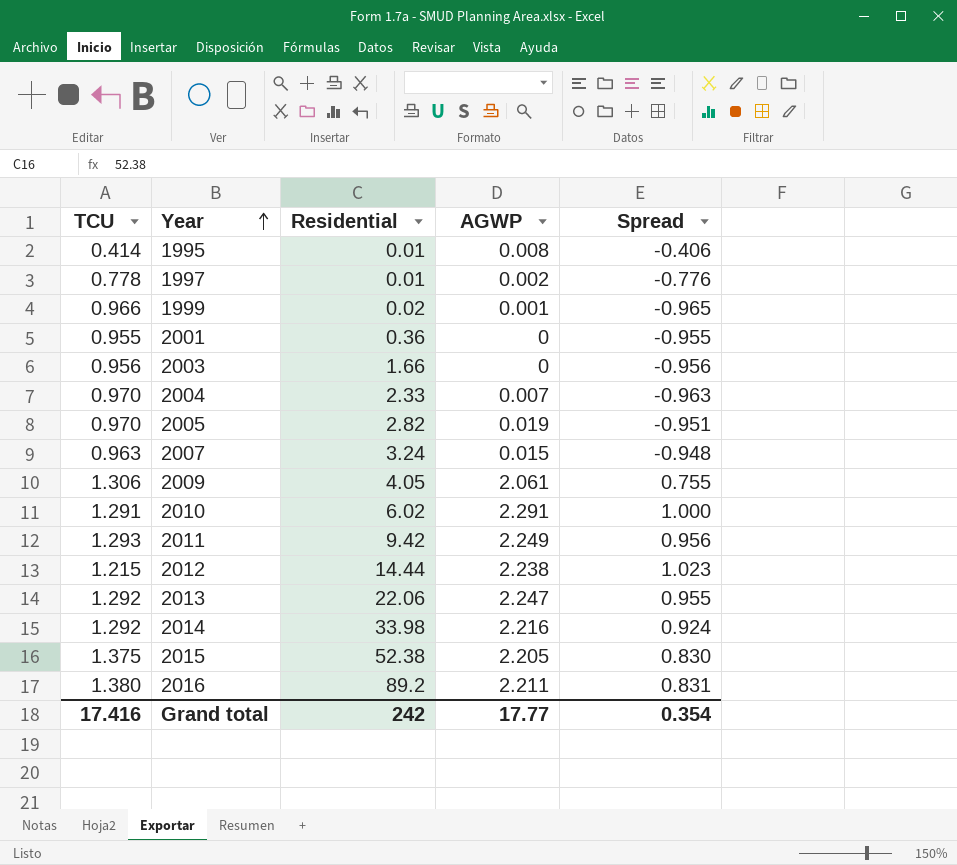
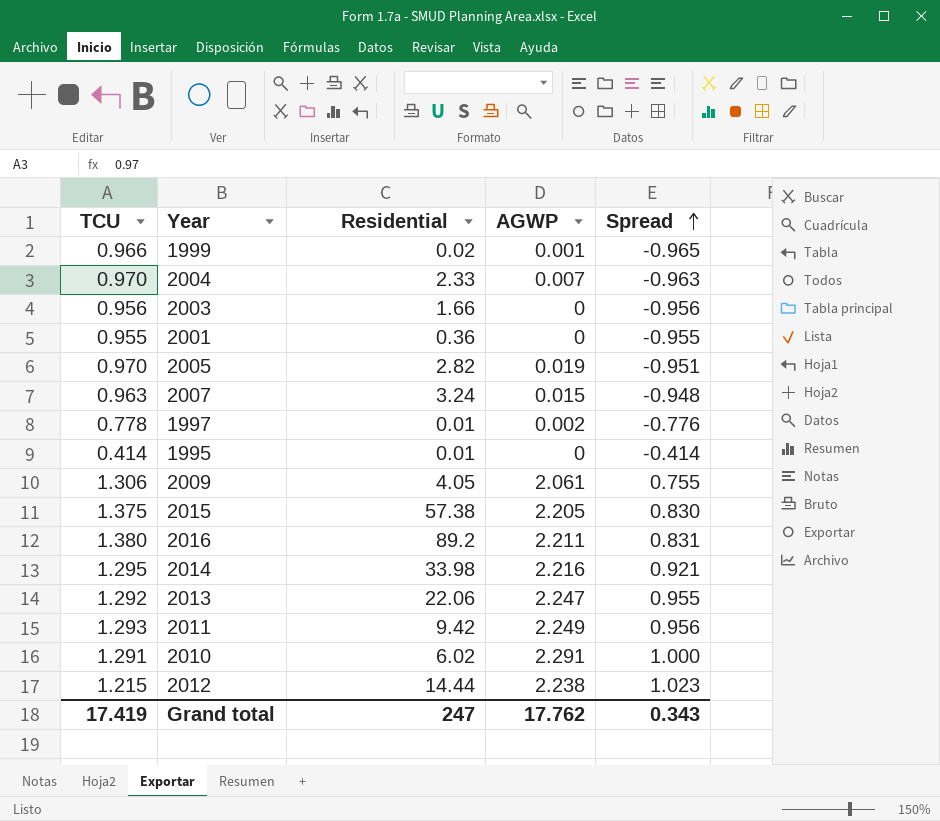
row order: Year ascending -> Spread ascending
1995 | AGWP: 0.008 -> 0
1995 | Spread: -0.406 -> -0.414
2015 | Residential: 52.38 -> 57.38
2014 | TCU: 1.292 -> 1.295
2014 | Spread: 0.924 -> 0.921
Grand total | TCU: 17.416 -> 17.419
Grand total | Residential: 242 -> 247
Grand total | AGWP: 17.77 -> 17.762
Grand total | Spread: 0.354 -> 0.343

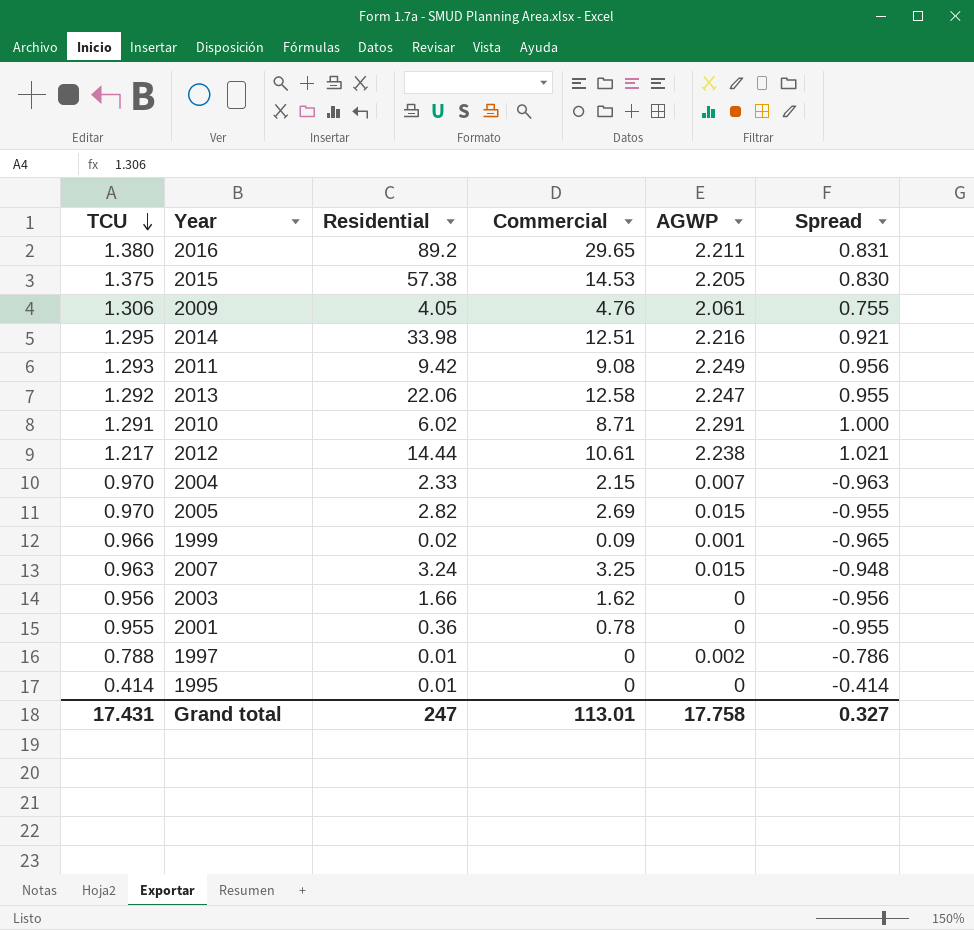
row order: Spread ascending -> TCU descending
column Commercial | position: none -> 4
2012 | TCU: 1.215 -> 1.217
2012 | Spread: 1.023 -> 1.021
2005 | AGWP: 0.019 -> 0.015
2005 | Spread: -0.951 -> -0.955
1997 | TCU: 0.778 -> 0.788
1997 | Spread: -0.776 -> -0.786
Grand total | TCU: 17.419 -> 17.431
Grand total | AGWP: 17.762 -> 17.758
Grand total | Spread: 0.343 -> 0.327

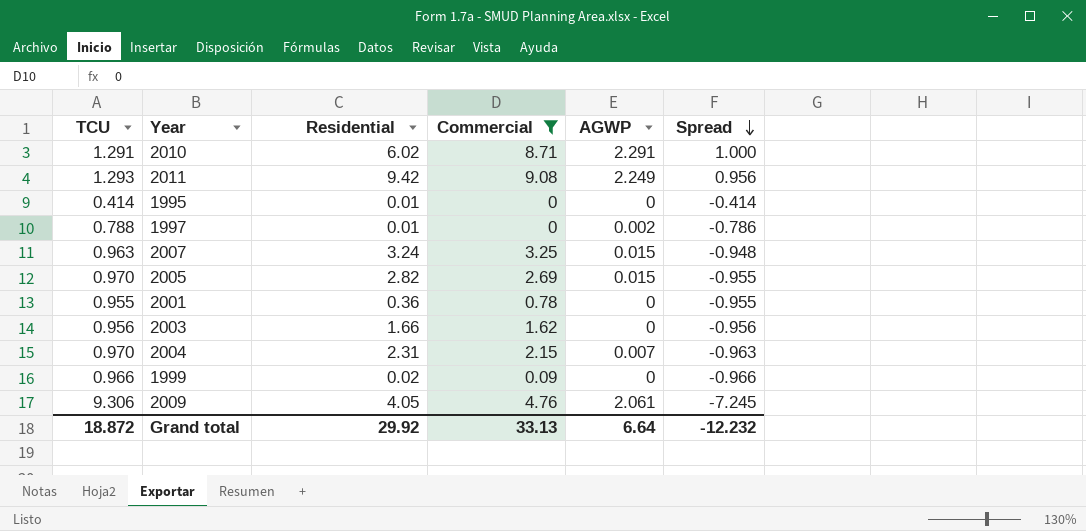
filter: none -> Commercial <= 9.08
row order: TCU descending -> Spread descending
2004 | Residential: 2.33 -> 2.31
1999 | AGWP: 0.001 -> 0
1999 | Spread: -0.965 -> -0.966
2009 | TCU: 1.306 -> 9.306
2009 | Spread: 0.755 -> -7.245
Grand total | TCU: 17.431 -> 18.872
Grand total | Residential: 247 -> 29.92
Grand total | Commercial: 113.01 -> 33.13
Grand total | AGWP: 17.758 -> 6.64
Grand total | Spread: 0.327 -> -12.232

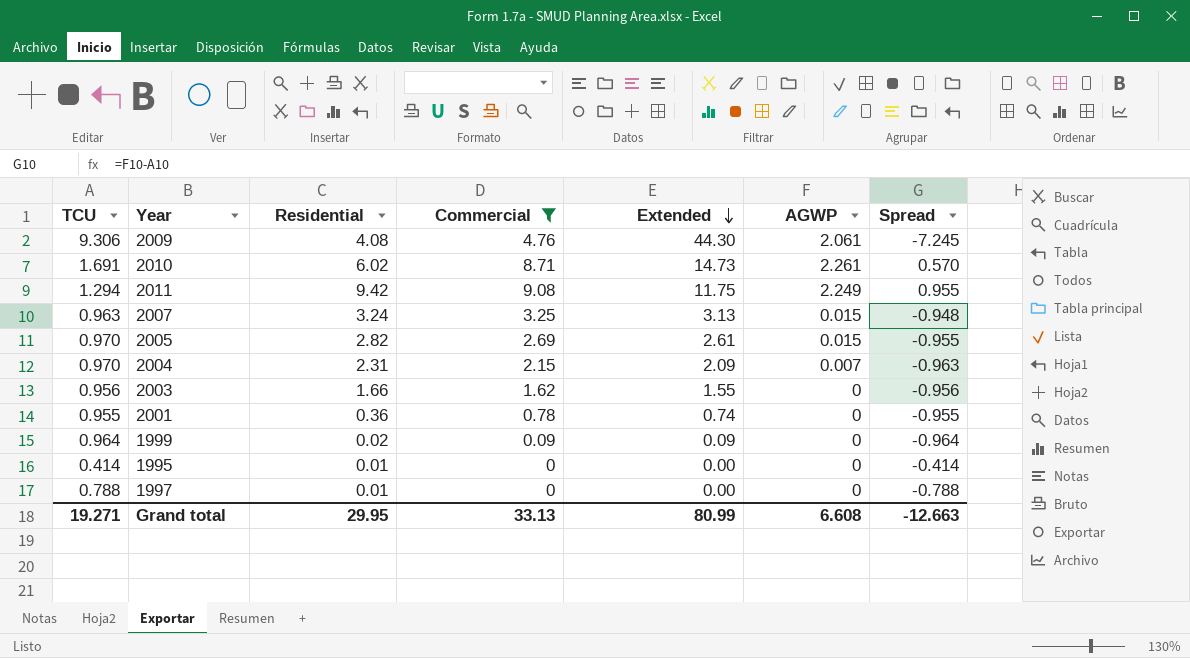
row order: Spread descending -> Extended descending
column Extended | formula: none -> [TCU] * [Commercial]
2009 | Residential: 4.05 -> 4.08
2010 | TCU: 1.291 -> 1.691
2010 | AGWP: 2.291 -> 2.261
2010 | Spread: 1.000 -> 0.570
2011 | TCU: 1.293 -> 1.294
2011 | Spread: 0.956 -> 0.955
1999 | TCU: 0.966 -> 0.964
1999 | Spread: -0.966 -> -0.964
1997 | AGWP: 0.002 -> 0
1997 | Spread: -0.786 -> -0.788
Grand total | TCU: 18.872 -> 19.271
Grand total | Residential: 29.92 -> 29.95
Grand total | AGWP: 6.64 -> 6.608
Grand total | Spread: -12.232 -> -12.663

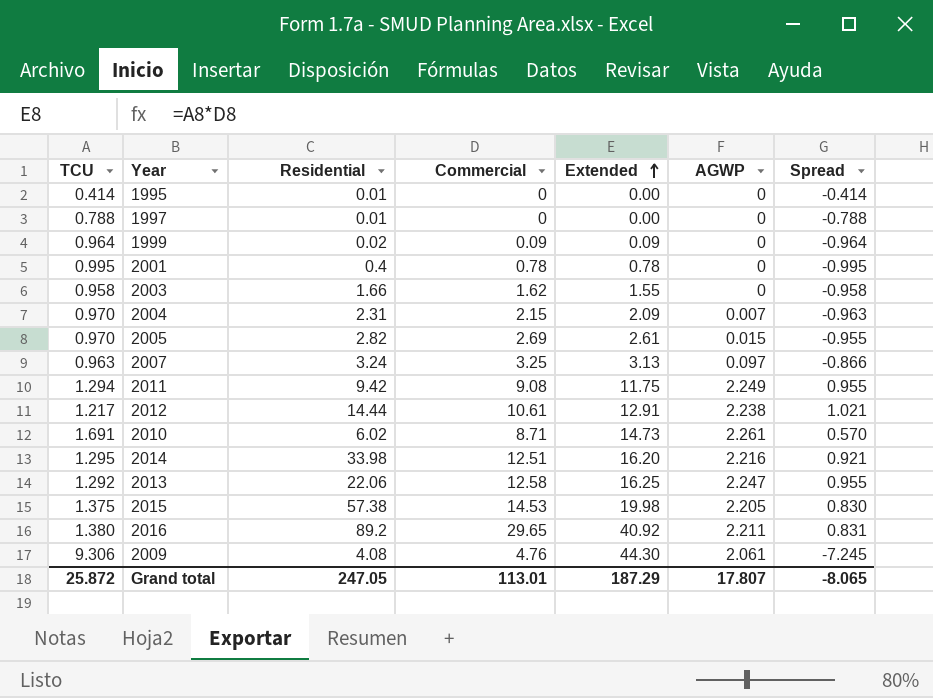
filter: Commercial <= 9.08 -> none
row order: Extended descending -> Extended ascending
2001 | TCU: 0.955 -> 0.995
2001 | Residential: 0.36 -> 0.4
2001 | Extended: 0.74 -> 0.78
2001 | Spread: -0.955 -> -0.995
2003 | TCU: 0.956 -> 0.958
2003 | Spread: -0.956 -> -0.958
2007 | AGWP: 0.015 -> 0.097
2007 | Spread: -0.948 -> -0.866
Grand total | TCU: 19.271 -> 25.872
Grand total | Residential: 29.95 -> 247.05
Grand total | Commercial: 33.13 -> 113.01
Grand total | Extended: 80.99 -> 187.29
Grand total | AGWP: 6.608 -> 17.807
Grand total | Spread: -12.663 -> -8.065

